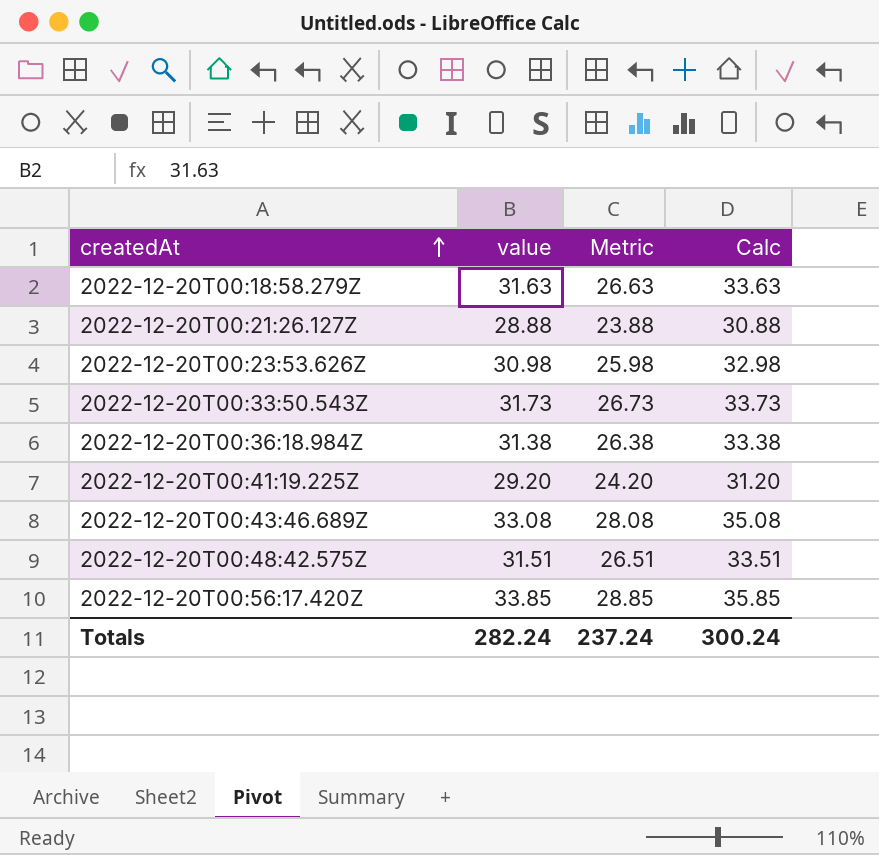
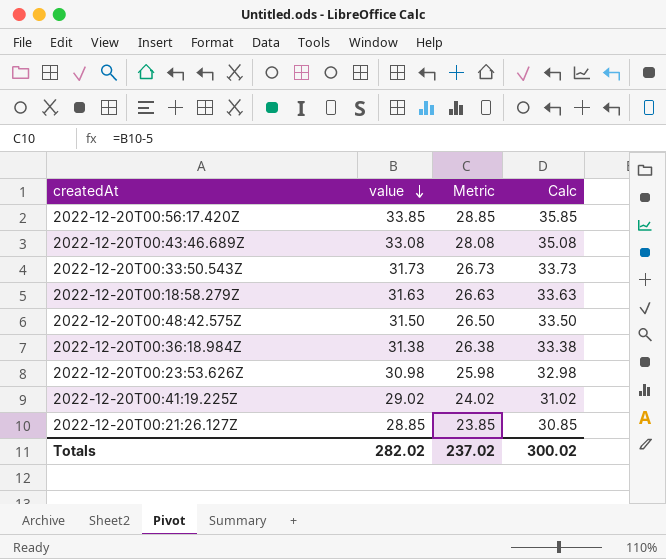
row order: createdAt ascending -> value descending
2022-12-20T00:48:42.575Z | value: 31.51 -> 31.50
2022-12-20T00:48:42.575Z | Metric: 26.51 -> 26.50
2022-12-20T00:48:42.575Z | Calc: 33.51 -> 33.50
2022-12-20T00:41:19.225Z | value: 29.20 -> 29.02
2022-12-20T00:41:19.225Z | Metric: 24.20 -> 24.02
2022-12-20T00:41:19.225Z | Calc: 31.20 -> 31.02
2022-12-20T00:21:26.127Z | value: 28.88 -> 28.85
2022-12-20T00:21:26.127Z | Metric: 23.88 -> 23.85
2022-12-20T00:21:26.127Z | Calc: 30.88 -> 30.85
Totals | value: 282.24 -> 282.02
Totals | Metric: 237.24 -> 237.02
Totals | Calc: 300.24 -> 300.02

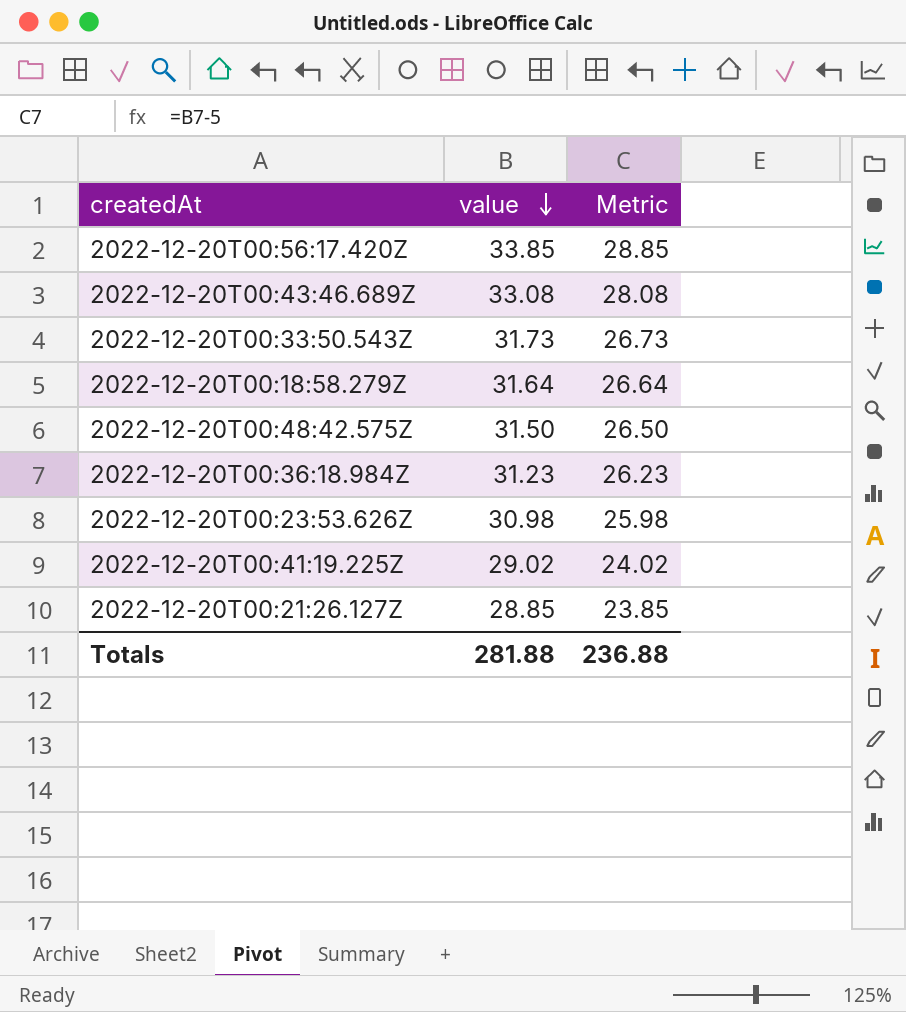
column Calc | formula: [value] + 2 -> none
2022-12-20T00:18:58.279Z | value: 31.63 -> 31.64
2022-12-20T00:18:58.279Z | Metric: 26.63 -> 26.64
2022-12-20T00:36:18.984Z | value: 31.38 -> 31.23
2022-12-20T00:36:18.984Z | Metric: 26.38 -> 26.23
Totals | value: 282.02 -> 281.88
Totals | Metric: 237.02 -> 236.88

